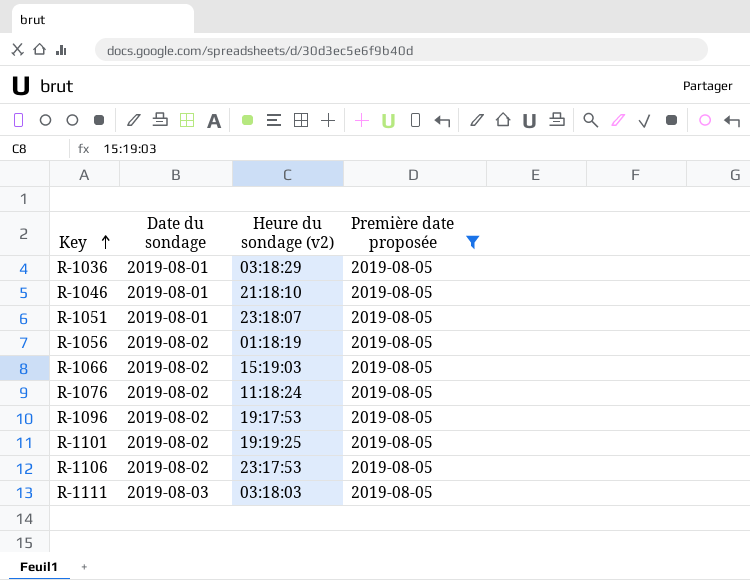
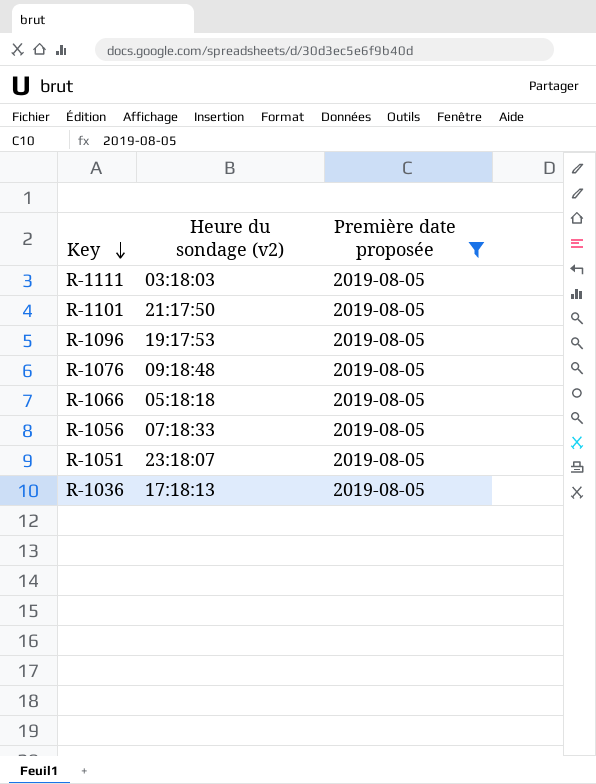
row order: Key ascending -> Key descending
column Date du sondage | position: 2 -> none
row R-1046: 2019-08-01 | 21:18:10 | 2019-08-05 -> none
row R-1106: 2019-08-02 | 23:17:53 | 2019-08-05 -> none
R-1101 | Heure du sondage (v2): 19:19:25 -> 21:17:50
R-1076 | Heure du sondage (v2): 11:18:24 -> 09:18:48
R-1066 | Heure du sondage (v2): 15:19:03 -> 05:18:18
R-1056 | Heure du sondage (v2): 01:18:19 -> 07:18:33
R-1036 | Heure du sondage (v2): 03:18:29 -> 17:18:13

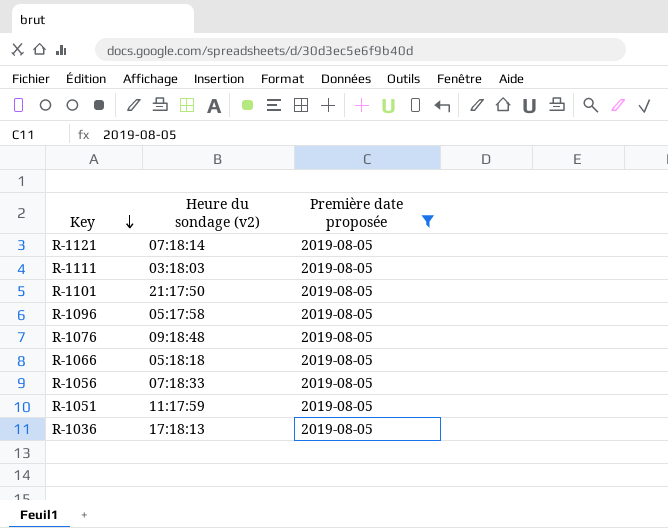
row R-1121: none -> 07:18:14 | 2019-08-05
R-1096 | Heure du sondage (v2): 19:17:53 -> 05:17:58
R-1051 | Heure du sondage (v2): 23:18:07 -> 11:17:59

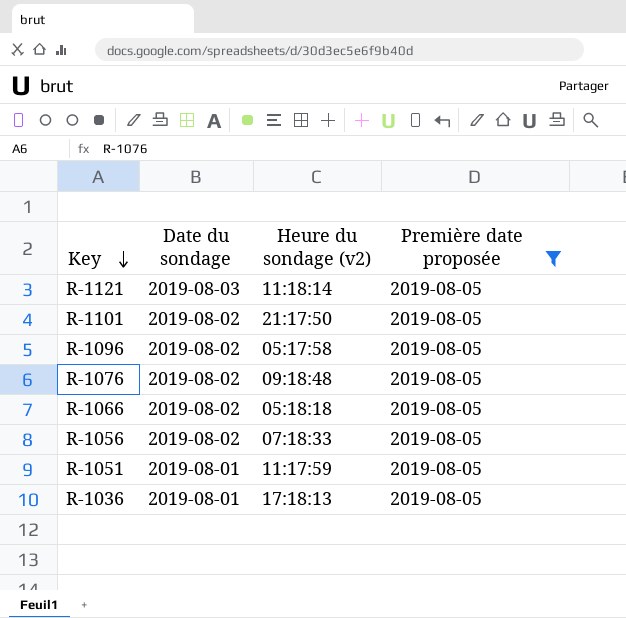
column Date du sondage | position: none -> 2
row R-1111: 03:18:03 | 2019-08-05 -> none
R-1121 | Heure du sondage (v2): 07:18:14 -> 11:18:14

